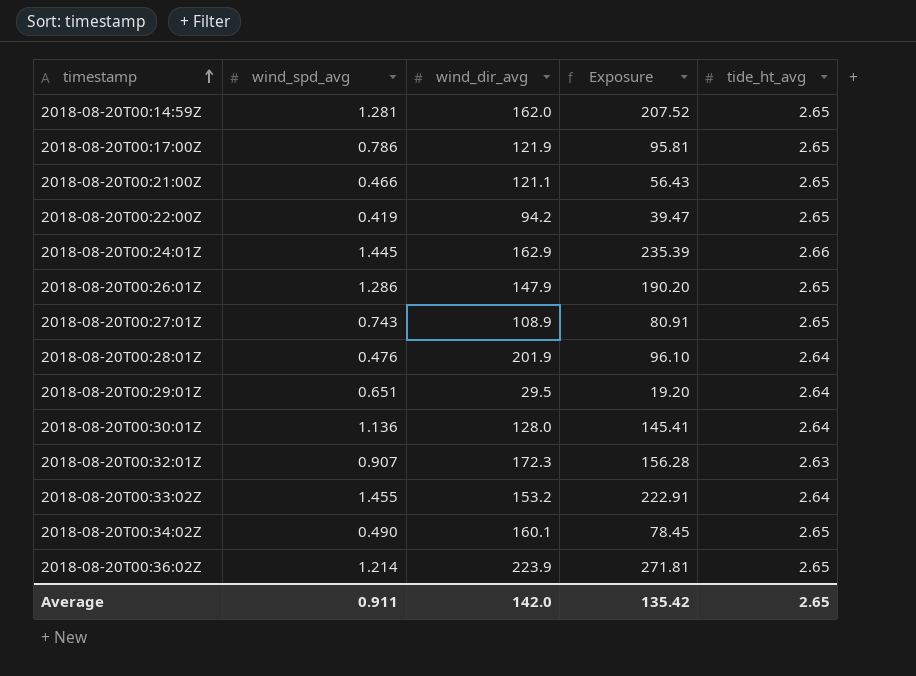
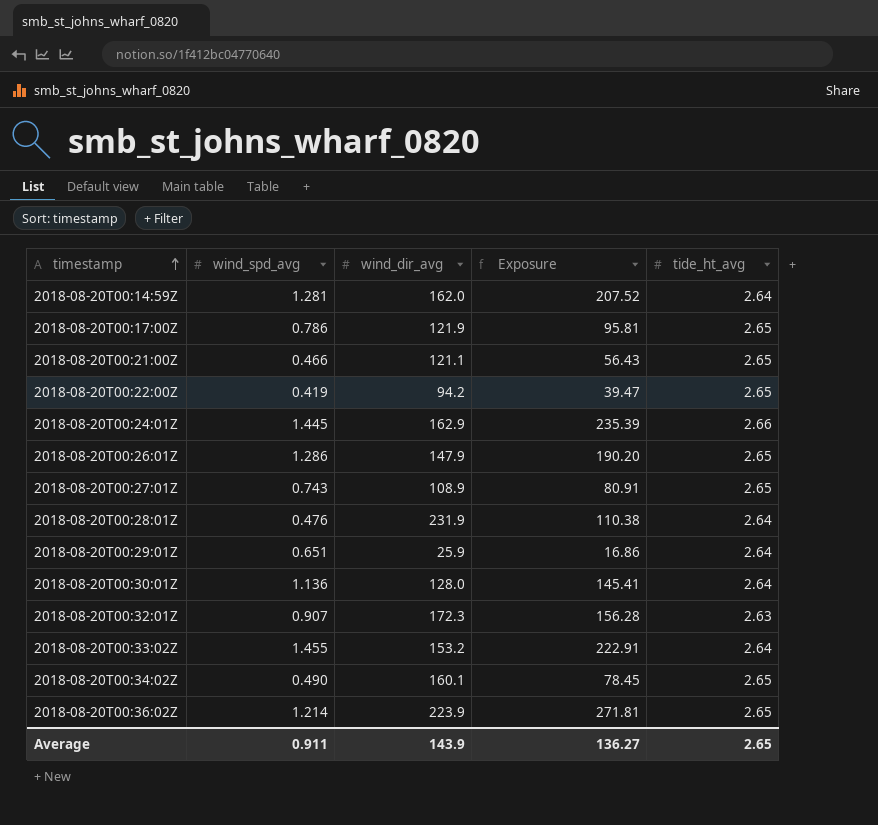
2018-08-20T00:14:59Z | tide_ht_avg: 2.65 -> 2.64
2018-08-20T00:28:01Z | wind_dir_avg: 201.9 -> 231.9
2018-08-20T00:28:01Z | Exposure: 96.10 -> 110.38
2018-08-20T00:29:01Z | wind_dir_avg: 29.5 -> 25.9
2018-08-20T00:29:01Z | Exposure: 19.20 -> 16.86
Average | wind_dir_avg: 142.0 -> 143.9
Average | Exposure: 135.42 -> 136.27

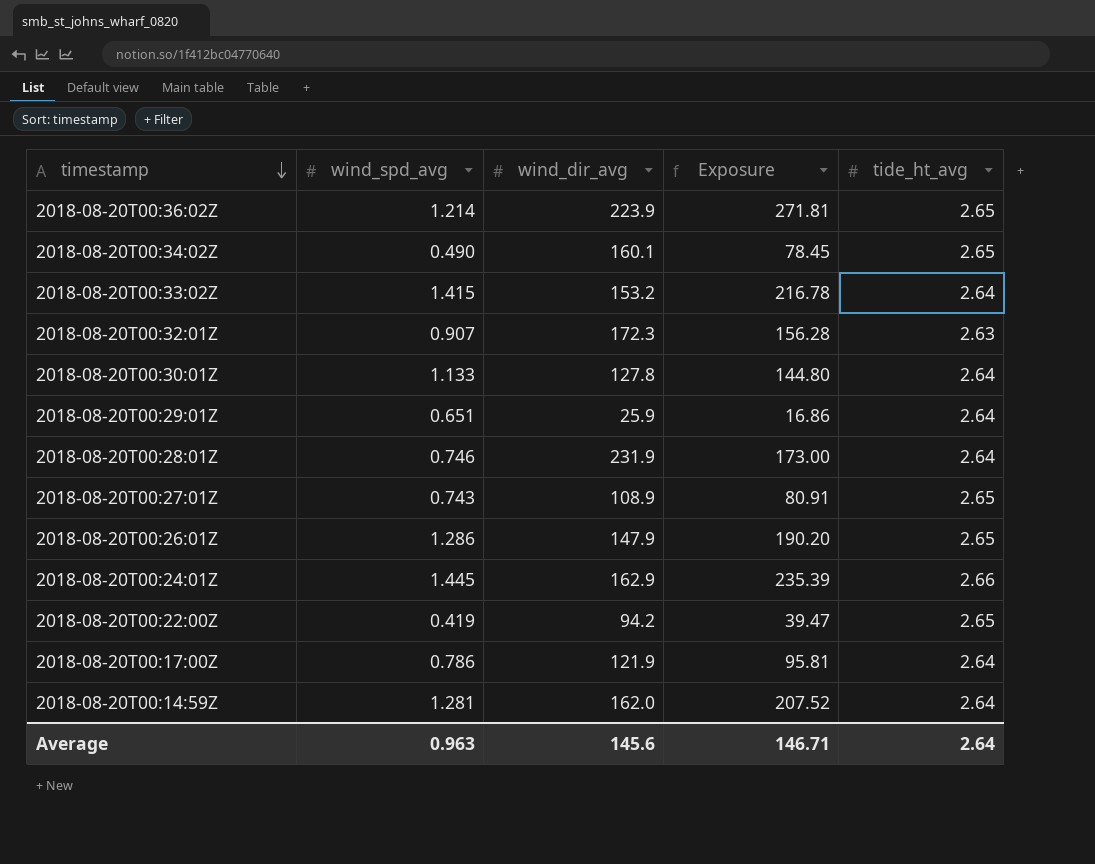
row order: timestamp ascending -> timestamp descending
row 2018-08-20T00:21:00Z: 0.466 | 121.1 | 56.43 | 2.65 -> none
2018-08-20T00:33:02Z | wind_spd_avg: 1.455 -> 1.415
2018-08-20T00:33:02Z | Exposure: 222.91 -> 216.78
2018-08-20T00:30:01Z | wind_spd_avg: 1.136 -> 1.133
2018-08-20T00:30:01Z | wind_dir_avg: 128.0 -> 127.8
2018-08-20T00:30:01Z | Exposure: 145.41 -> 144.80
2018-08-20T00:28:01Z | wind_spd_avg: 0.476 -> 0.746
2018-08-20T00:28:01Z | Exposure: 110.38 -> 173.00
2018-08-20T00:17:00Z | tide_ht_avg: 2.65 -> 2.64
Average | wind_spd_avg: 0.911 -> 0.963
Average | wind_dir_avg: 143.9 -> 145.6
Average | Exposure: 136.27 -> 146.71
Average | tide_ht_avg: 2.65 -> 2.64

